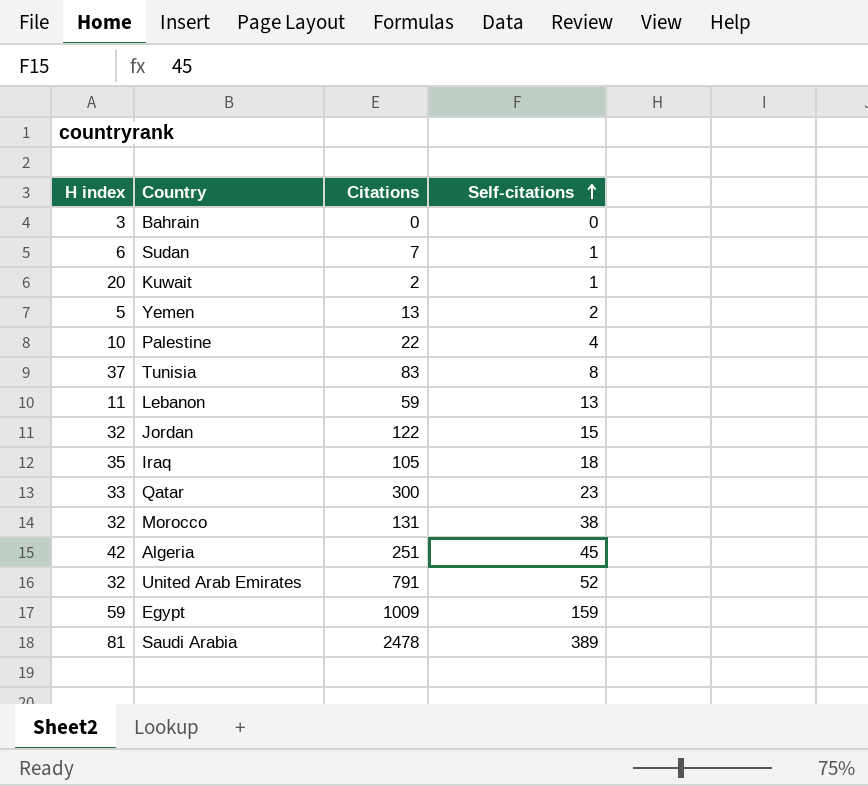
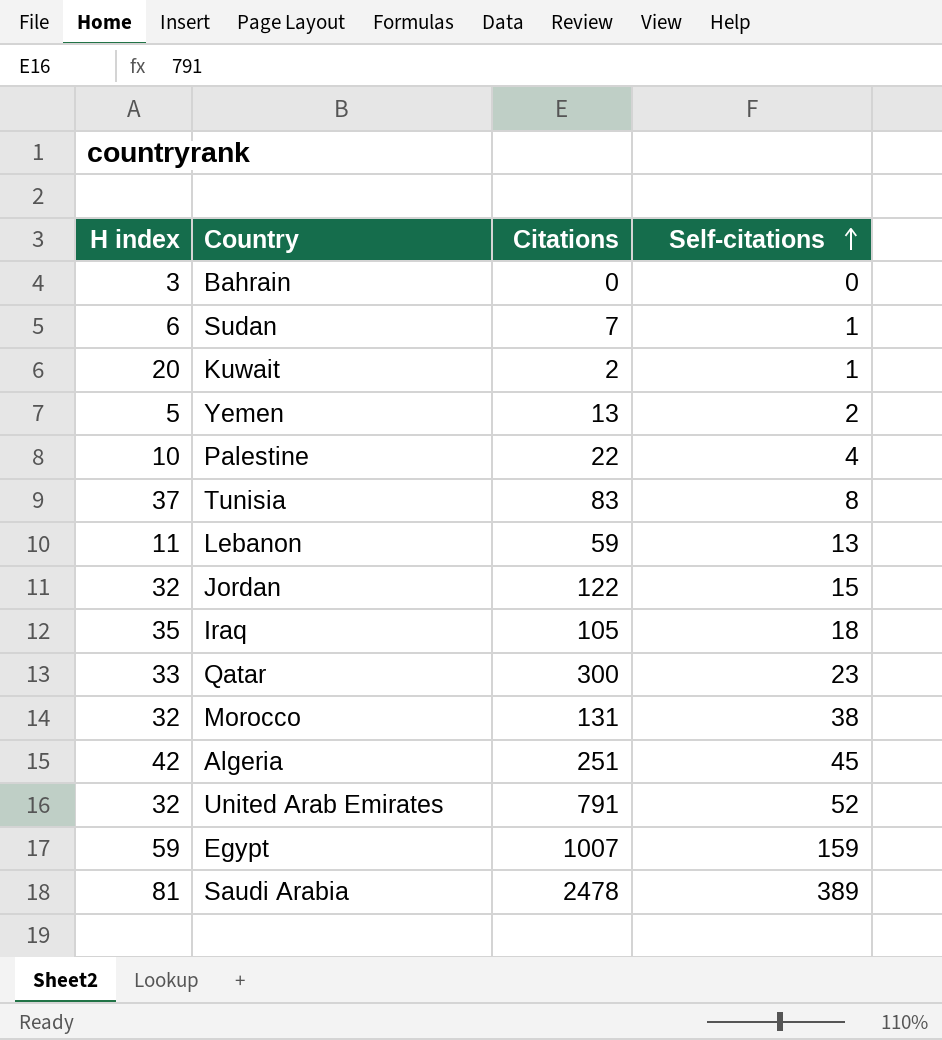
Egypt | Citations: 1009 -> 1007

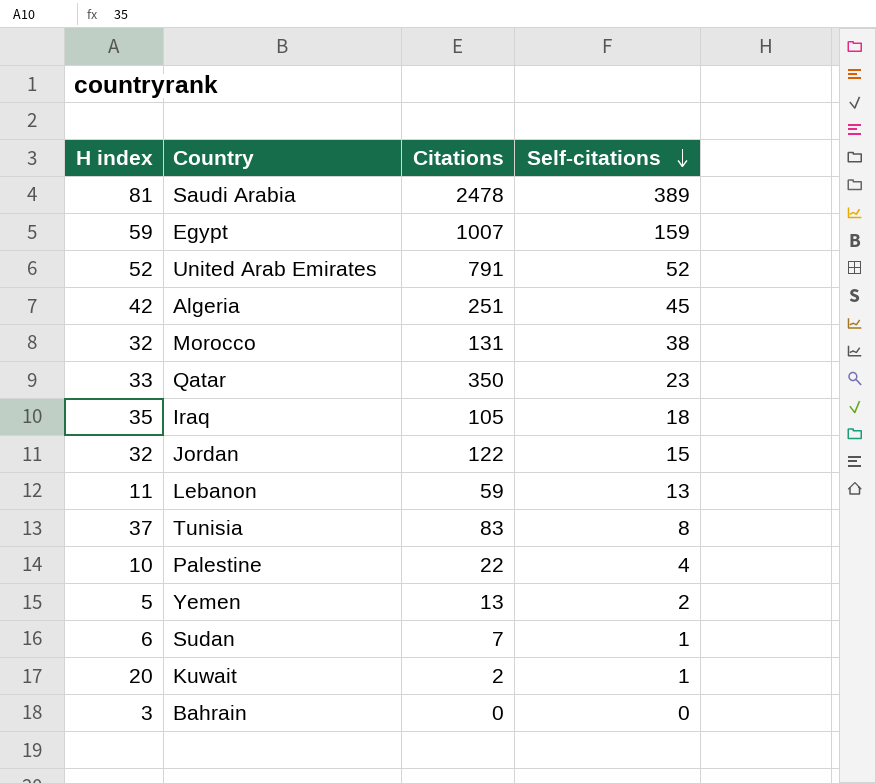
row order: Self-citations ascending -> Self-citations descending
United Arab Emirates | H index: 32 -> 52
Qatar | Citations: 300 -> 350

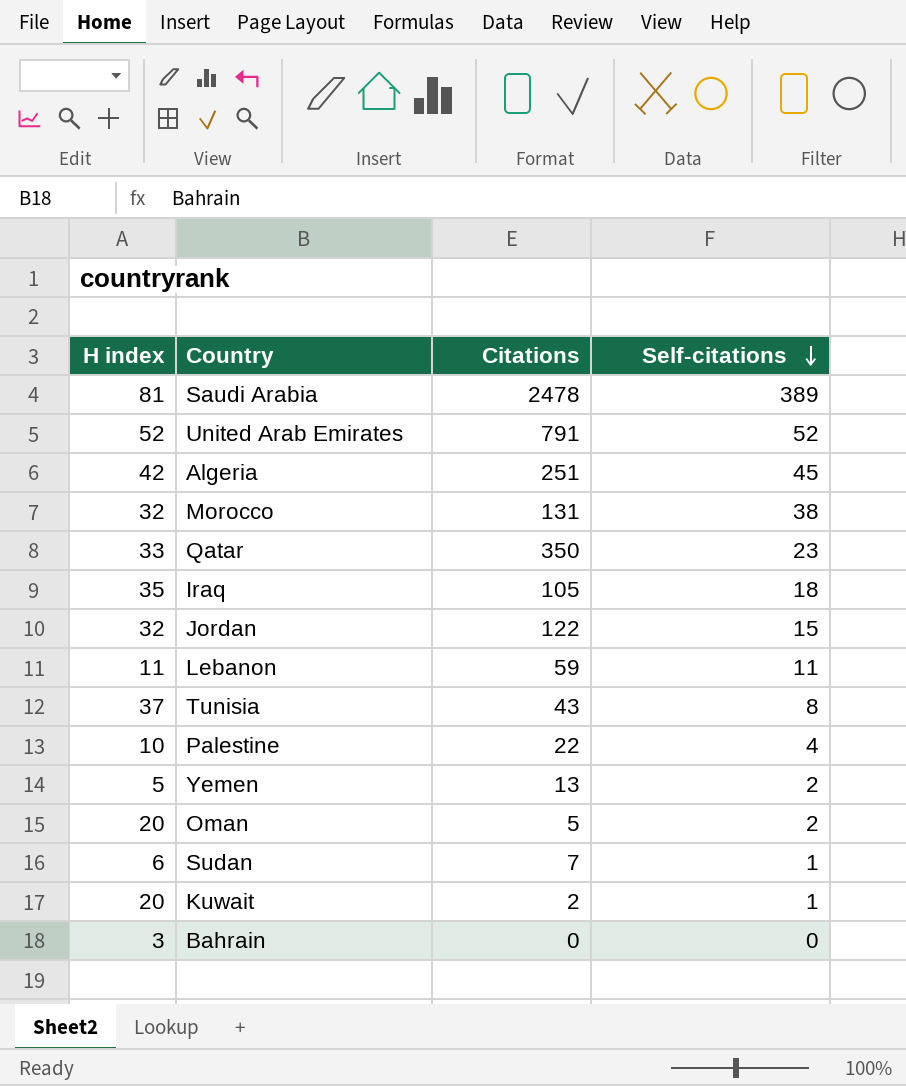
row Egypt: 59 | 1007 | 159 -> none
Lebanon | Self-citations: 13 -> 11
Tunisia | Citations: 83 -> 43
row Oman: none -> 20 | 5 | 2

